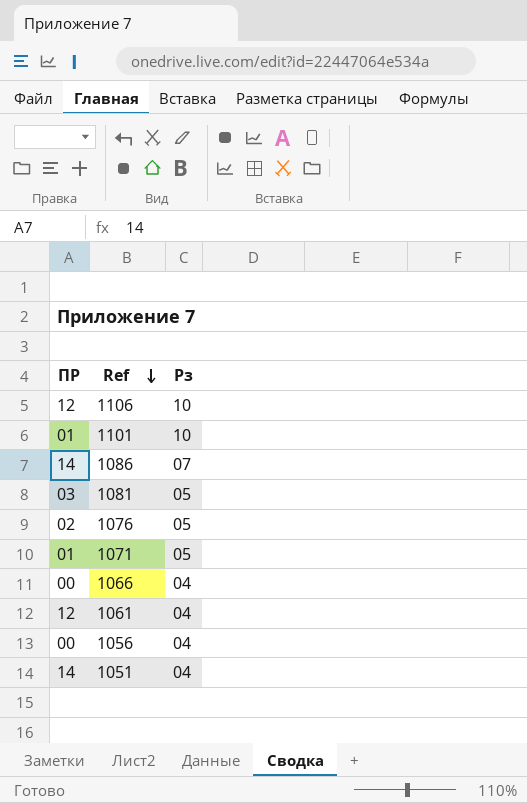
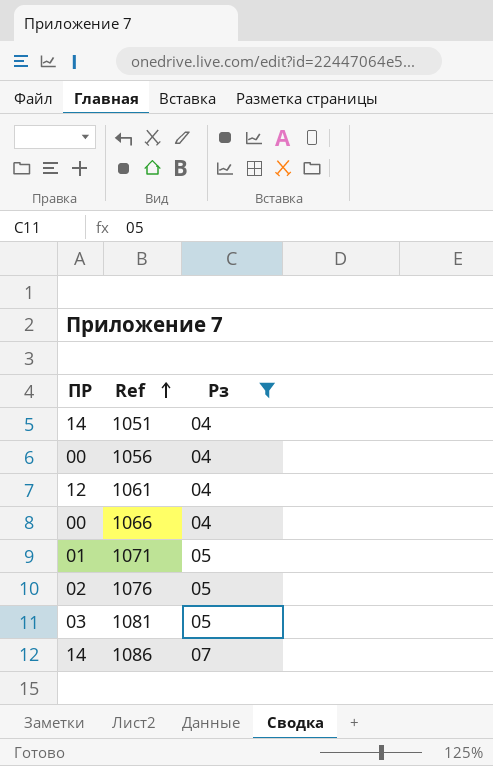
filter: none -> Рз != 10
row order: Ref descending -> Ref ascending

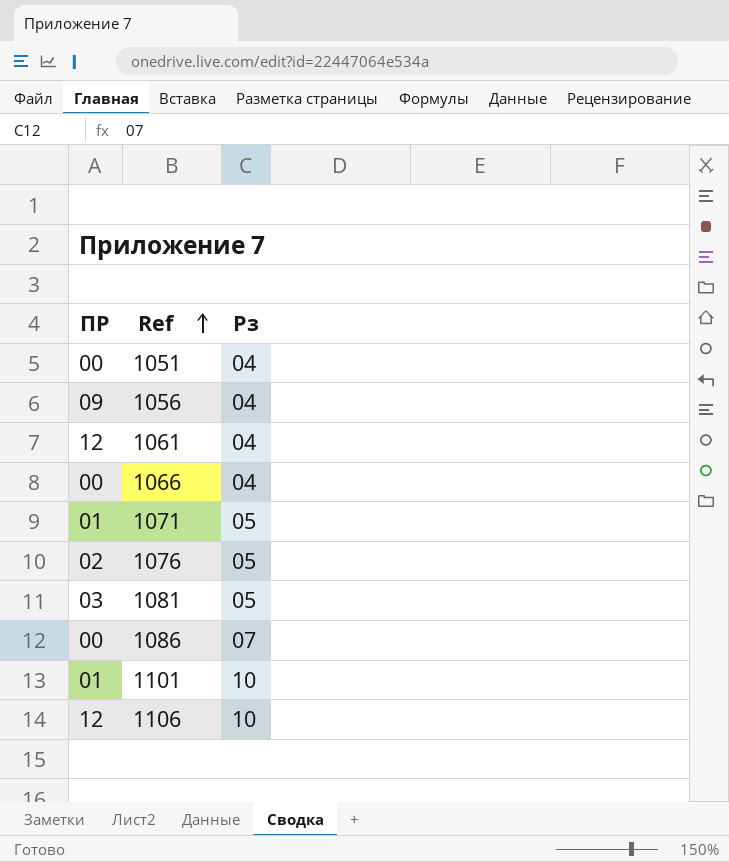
filter: Рз != 10 -> none
1051 | ПР: 14 -> 00
1056 | ПР: 00 -> 09
1086 | ПР: 14 -> 00

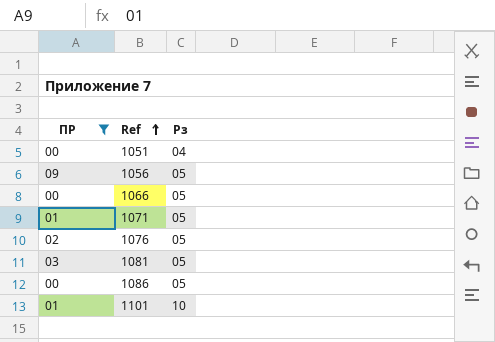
filter: none -> ПР != 12
1056 | Рз: 04 -> 05
1066 | Рз: 04 -> 05
1086 | Рз: 07 -> 05

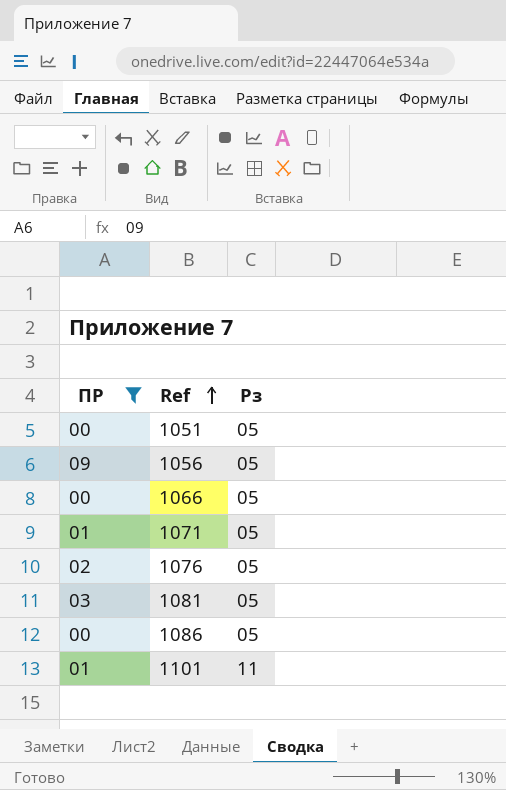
1051 | Рз: 04 -> 05
1101 | Рз: 10 -> 11

